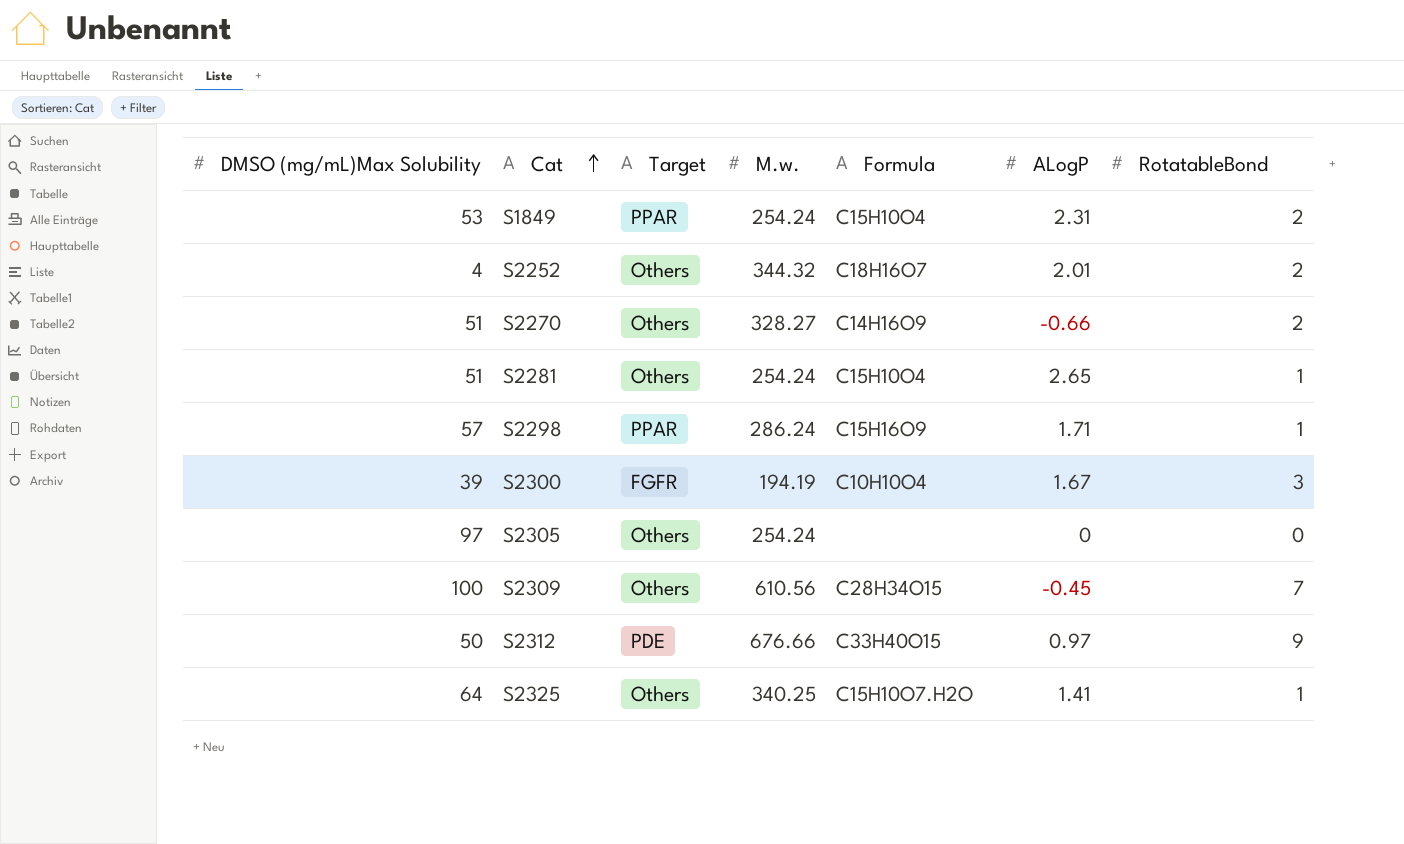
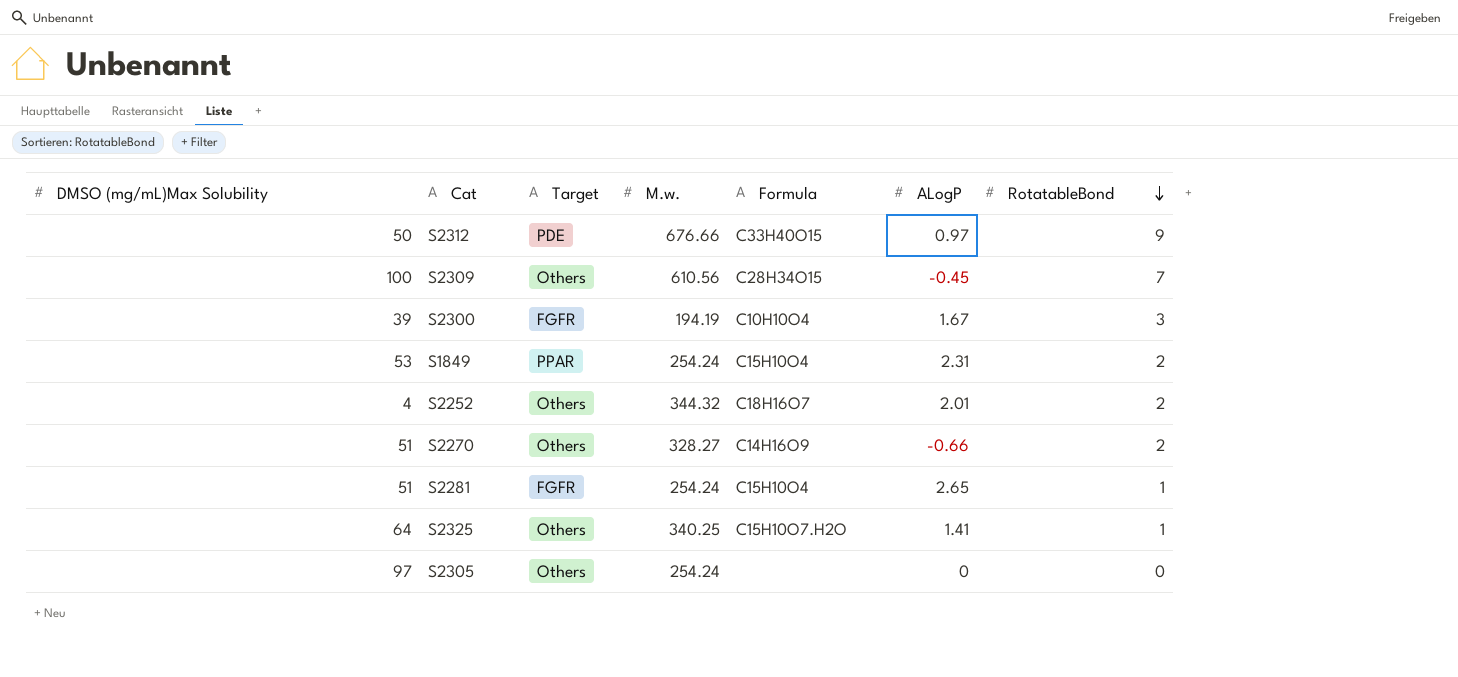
row order: Cat ascending -> RotatableBond descending
row S2298: 57 | PPAR | 286.24 | C15H16O9 | 1.71 | 1 -> none
S2281 | Target: Others -> FGFR

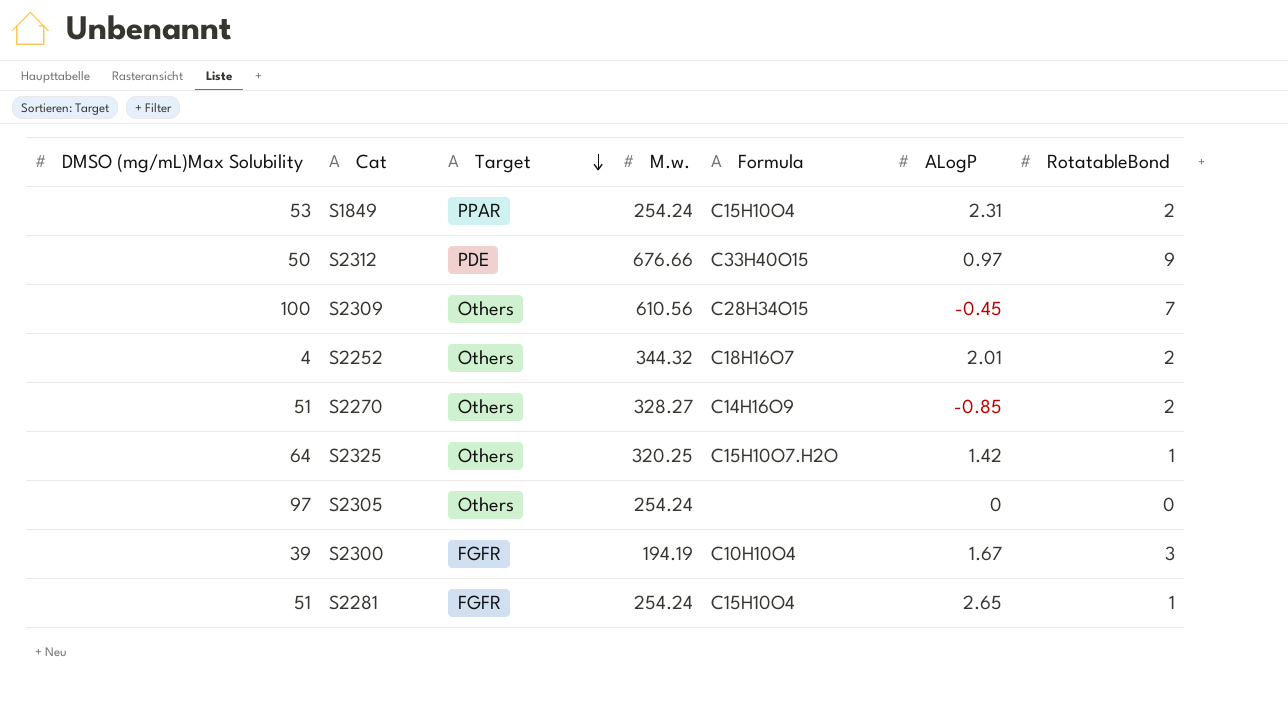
row order: RotatableBond descending -> Target descending
S2270 | ALogP: -0.66 -> -0.85
S2325 | M.w.: 340.25 -> 320.25
S2325 | ALogP: 1.41 -> 1.42

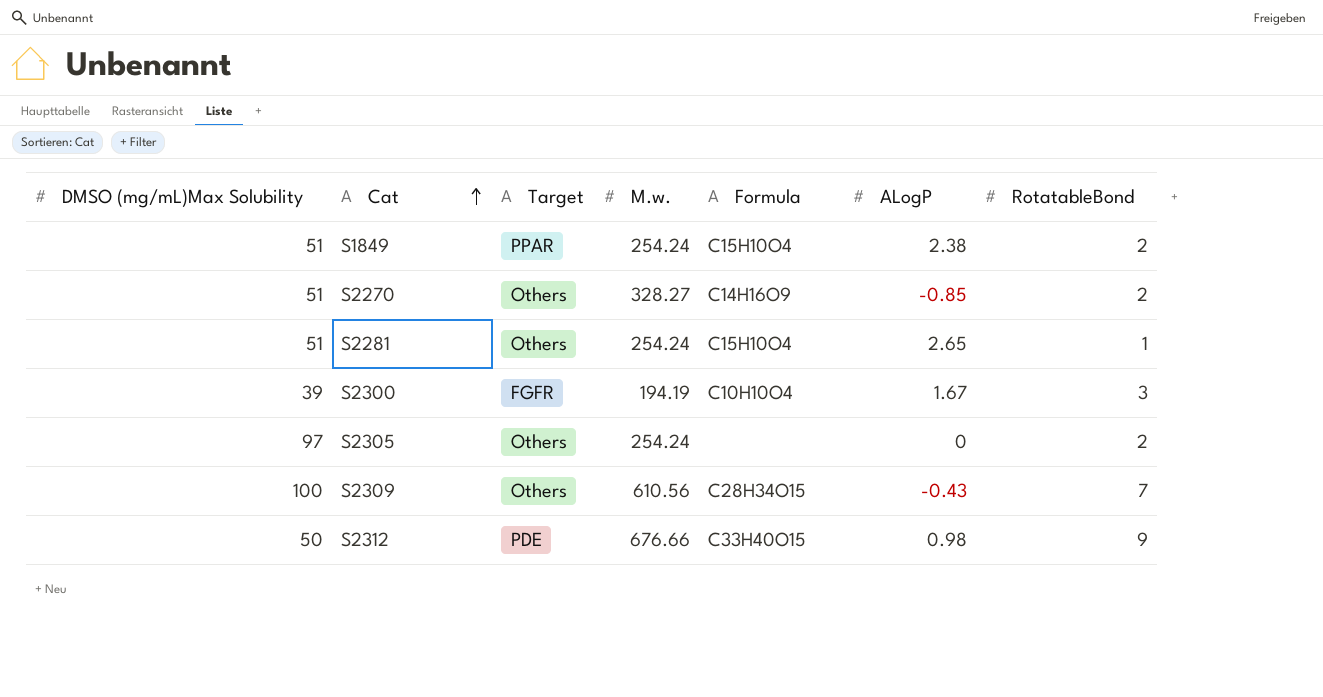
row order: Target descending -> Cat ascending
row S2252: 4 | Others | 344.32 | C18H16O7 | 2.01 | 2 -> none
row S2325: 64 | Others | 320.25 | C15H10O7.H2O | 1.42 | 1 -> none
S1849 | DMSO (mg/mL)Max Solubility: 53 -> 51
S1849 | ALogP: 2.31 -> 2.38
S2281 | Target: FGFR -> Others
S2305 | RotatableBond: 0 -> 2
S2309 | ALogP: -0.45 -> -0.43
S2312 | ALogP: 0.97 -> 0.98

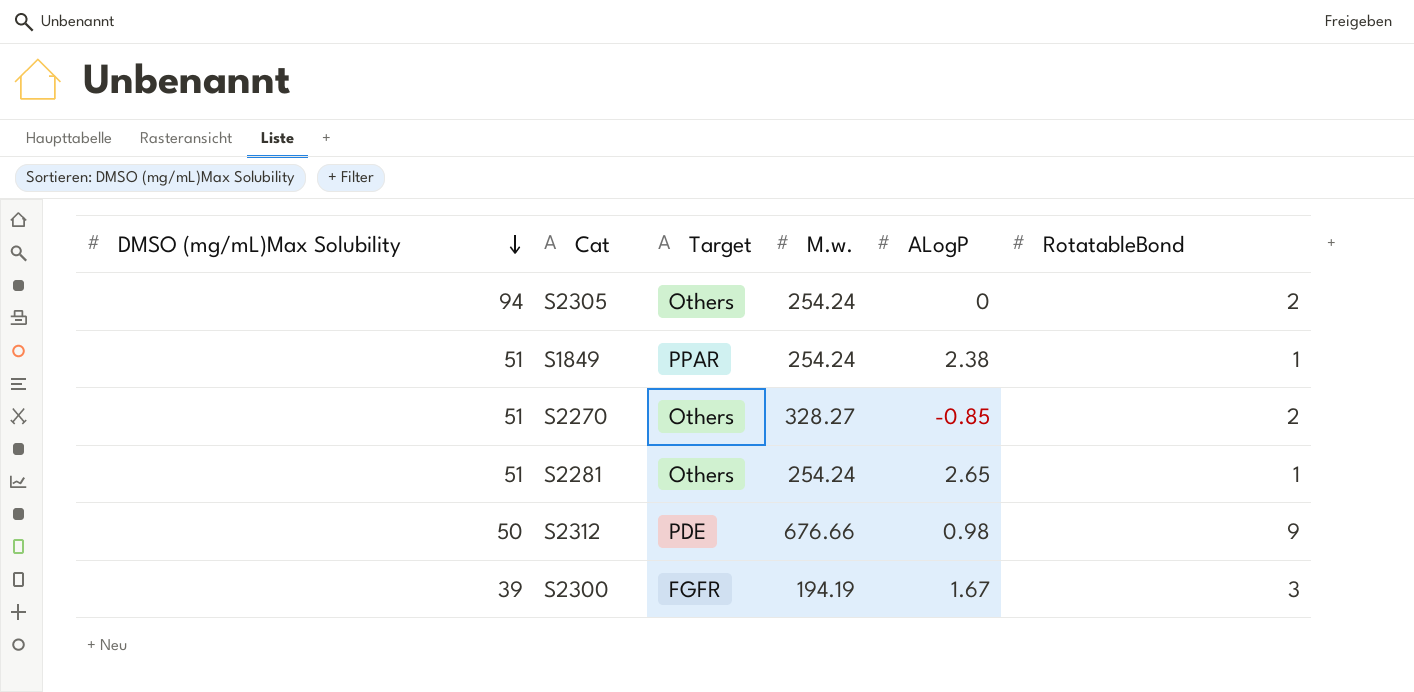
row order: Cat ascending -> DMSO (mg/mL)Max Solubility descending
column Formula | position: 5 -> none
row S2309: 100 | Others | 610.56 | C28H34O15 | -0.43 | 7 -> none
S2305 | DMSO (mg/mL)Max Solubility: 97 -> 94
S1849 | RotatableBond: 2 -> 1

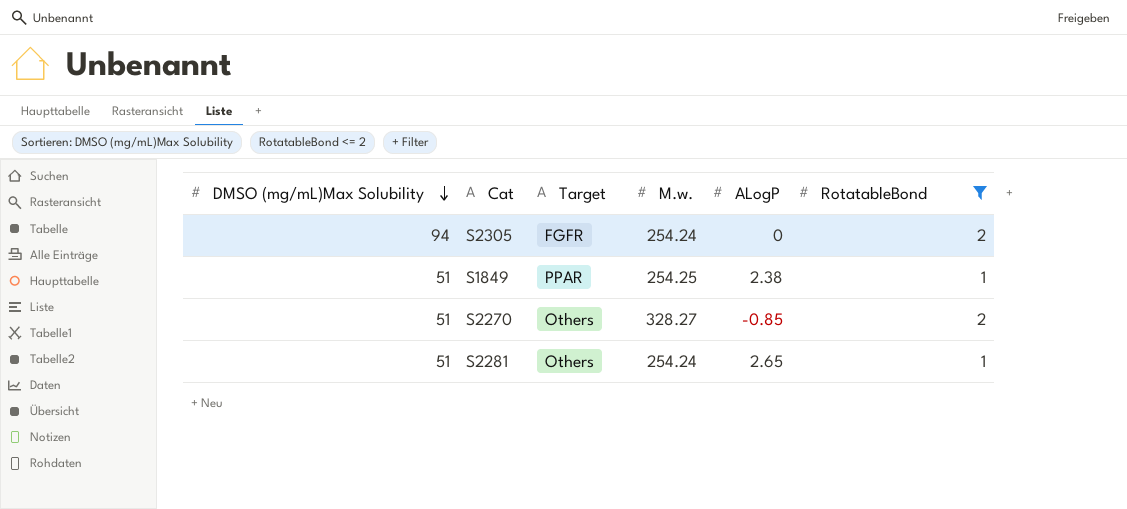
filter: none -> RotatableBond <= 2
S2305 | Target: Others -> FGFR
S1849 | M.w.: 254.24 -> 254.25

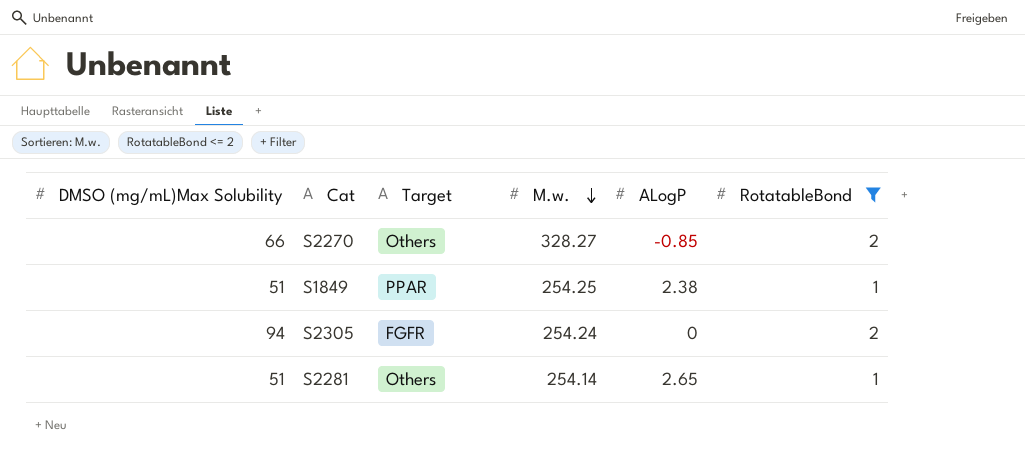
row order: DMSO (mg/mL)Max Solubility descending -> M.w. descending
S2270 | DMSO (mg/mL)Max Solubility: 51 -> 66
S2281 | M.w.: 254.24 -> 254.14

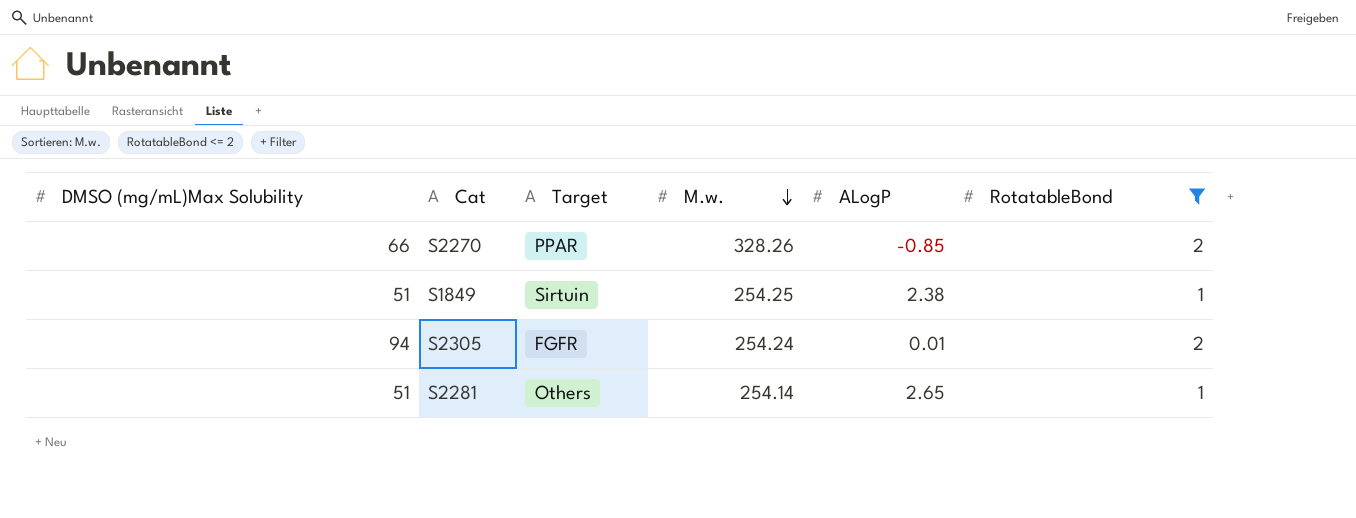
S2270 | Target: Others -> PPAR
S2270 | M.w.: 328.27 -> 328.26
S1849 | Target: PPAR -> Sirtuin
S2305 | ALogP: 0 -> 0.01

